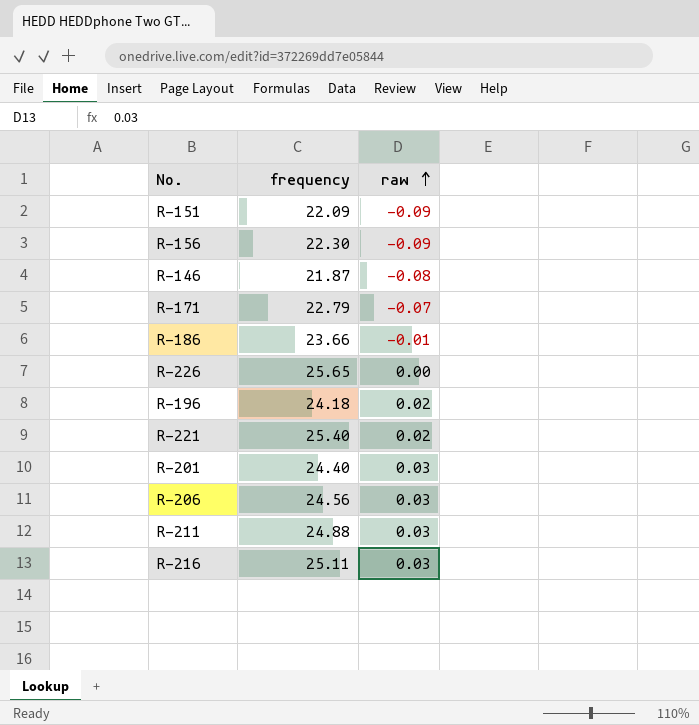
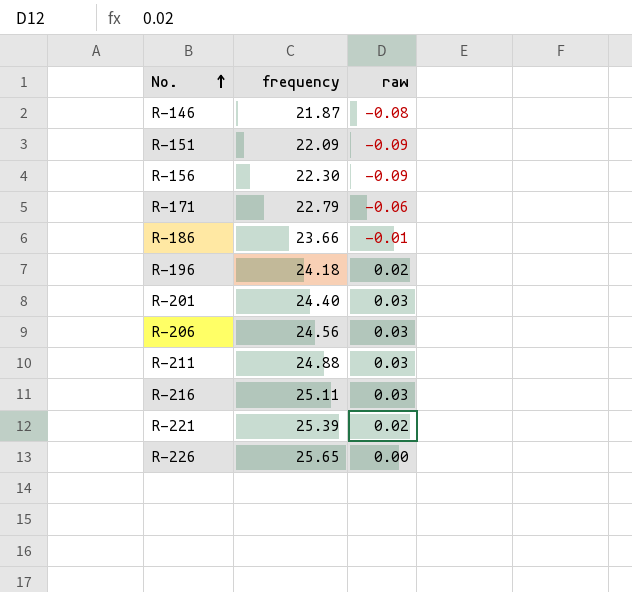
row order: raw ascending -> No. ascending
R-171 | raw: -0.07 -> -0.06
R-221 | frequency: 25.40 -> 25.39

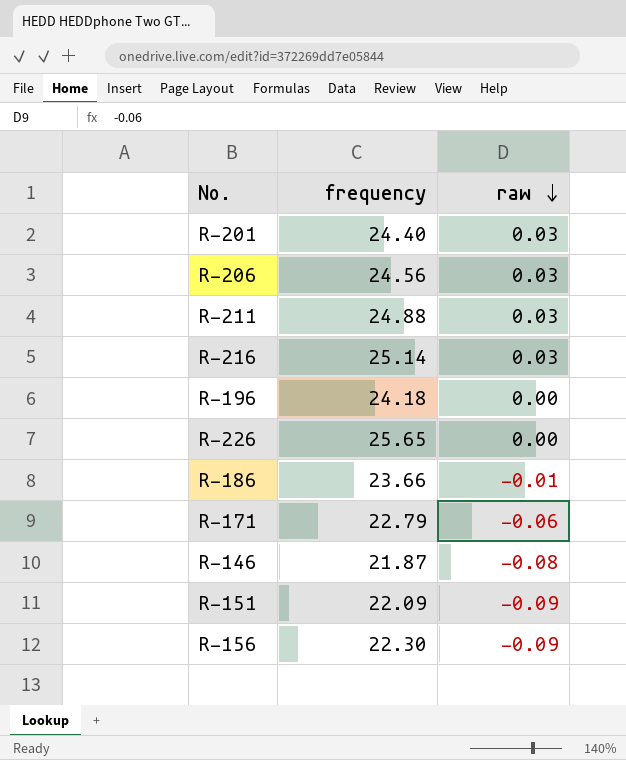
row order: No. ascending -> raw descending
row R-221: 25.39 | 0.02 -> none
R-216 | frequency: 25.11 -> 25.14
R-196 | raw: 0.02 -> 0.00

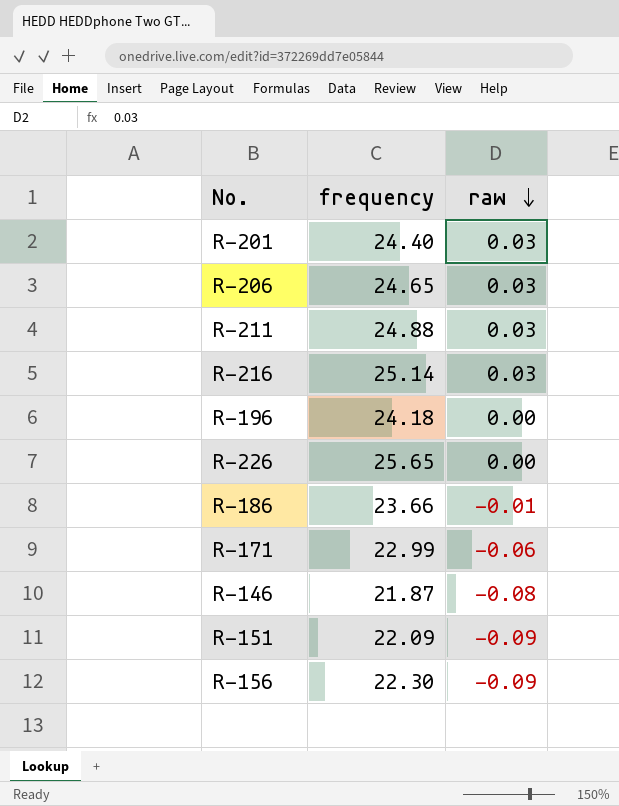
R-206 | frequency: 24.56 -> 24.65
R-171 | frequency: 22.79 -> 22.99

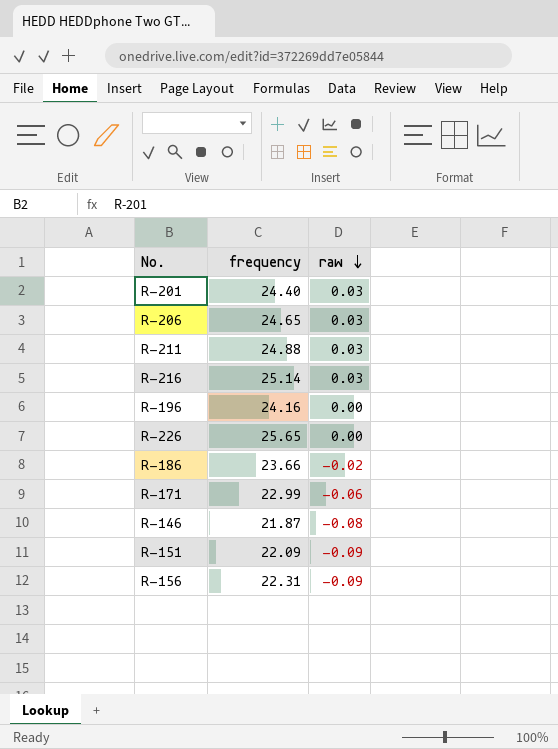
R-196 | frequency: 24.18 -> 24.16
R-186 | raw: -0.01 -> -0.02
R-156 | frequency: 22.30 -> 22.31

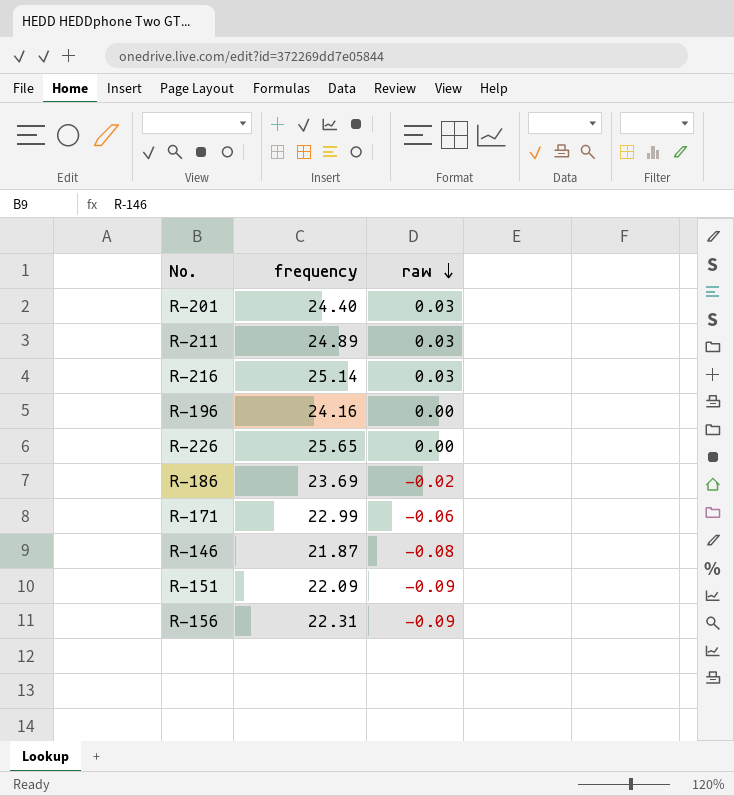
row R-206: 24.65 | 0.03 -> none
R-211 | frequency: 24.88 -> 24.89
R-186 | frequency: 23.66 -> 23.69

